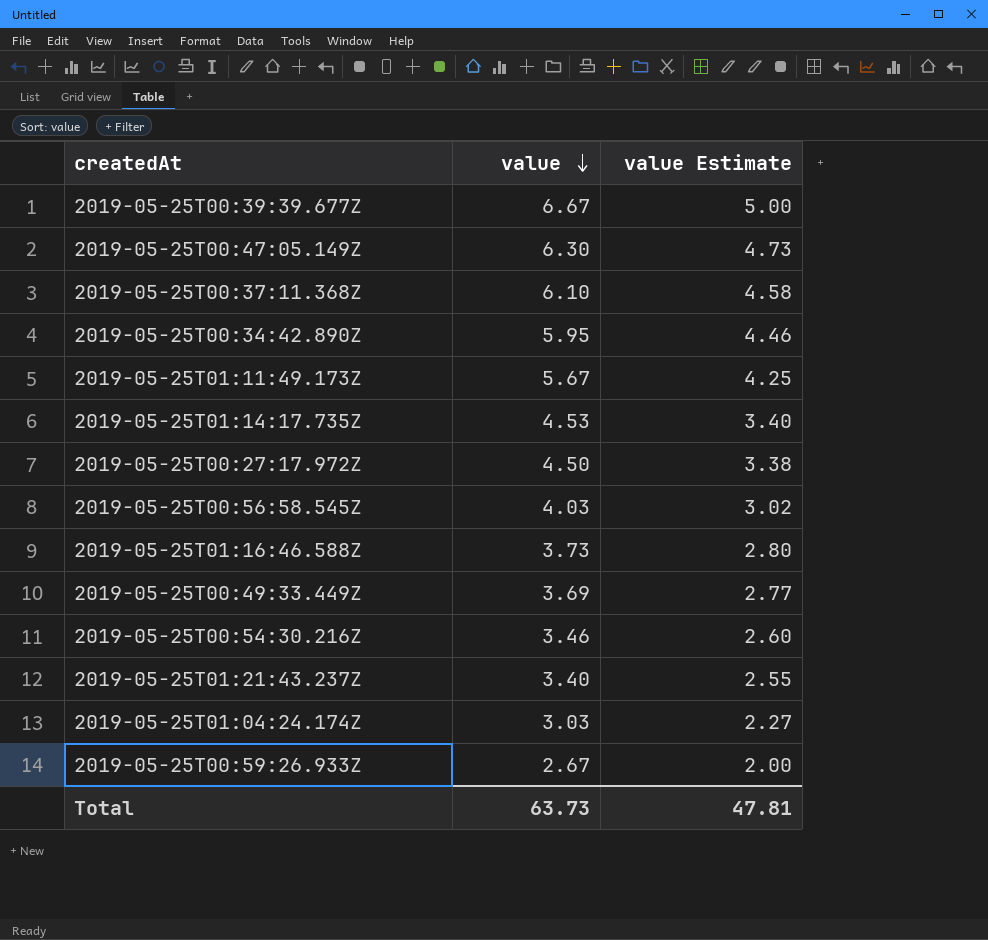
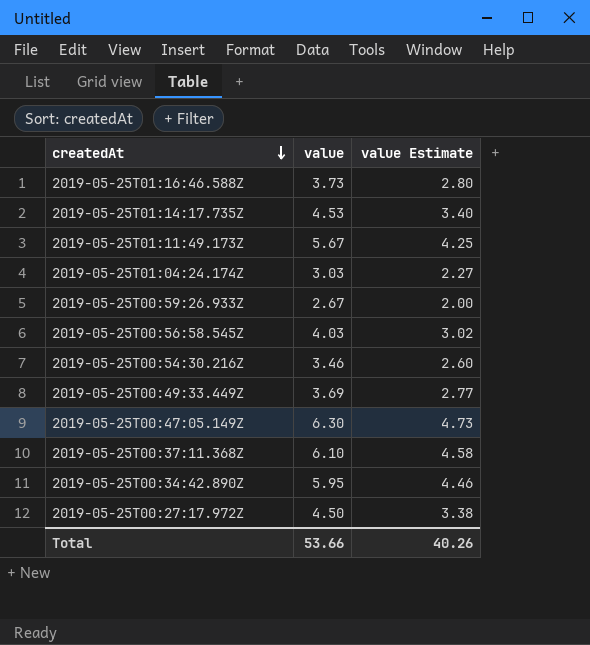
row order: value descending -> createdAt descending
row 2019-05-25T00:39:39.677Z: 6.67 | 5.00 -> none
row 2019-05-25T01:21:43.237Z: 3.40 | 2.55 -> none
Total | value: 63.73 -> 53.66
Total | value Estimate: 47.81 -> 40.26

